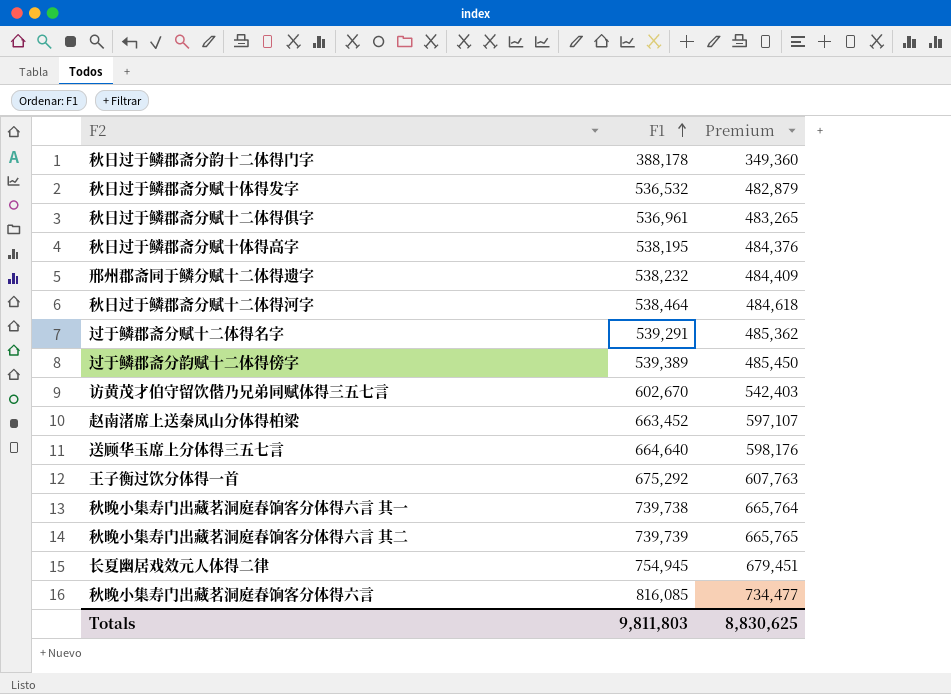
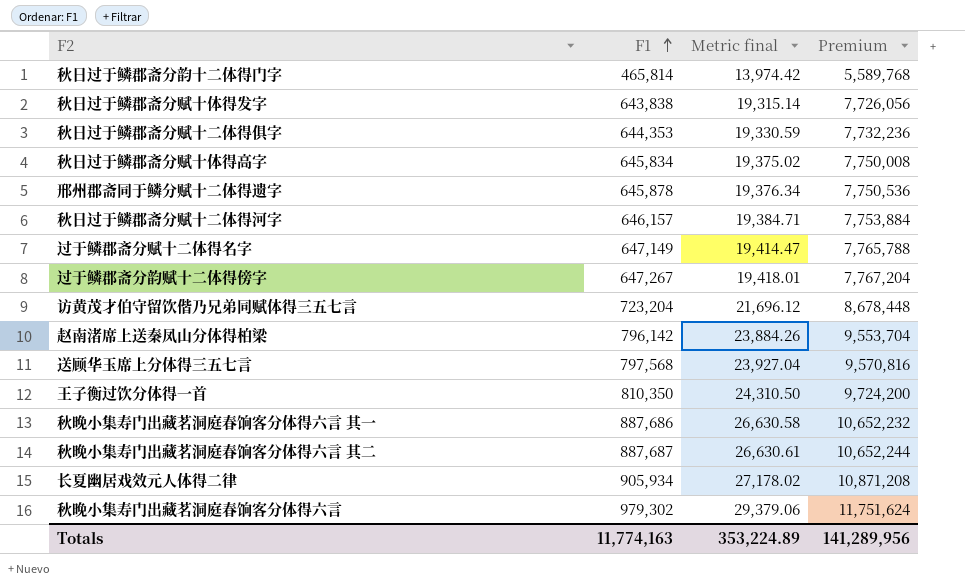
column Metric final | formula: none -> [F1] * 0.03
column Premium | formula: [F1] * 0.9 -> [F1] * 12
秋日过于鳞郡斋分韵十二体得门字 | F1: 388,178 -> 465,814
秋日过于鳞郡斋分赋十体得发字 | F1: 536,532 -> 643,838
秋日过于鳞郡斋分赋十二体得俱字 | F1: 536,961 -> 644,353
秋日过于鳞郡斋分赋十体得高字 | F1: 538,195 -> 645,834
邢州郡斋同于鳞分赋十二体得遗字 | F1: 538,232 -> 645,878
秋日过于鳞郡斋分赋十二体得河字 | F1: 538,464 -> 646,157
过于鳞郡斋分赋十二体得名字 | F1: 539,291 -> 647,149
过于鳞郡斋分韵赋十二体得傍字 | F1: 539,389 -> 647,267
访黄茂才伯守留饮偕乃兄弟同赋体得三五七言 | F1: 602,670 -> 723,204
赵南渚席上送秦凤山分体得柏梁 | F1: 663,452 -> 796,142
送顾华玉席上分体得三五七言 | F1: 664,640 -> 797,568
王子衡过饮分体得一首 | F1: 675,292 -> 810,350
秋晚小集寿门出藏茗洞庭春饷客分体得六言 其一 | F1: 739,738 -> 887,686
秋晚小集寿门出藏茗洞庭春饷客分体得六言 其二 | F1: 739,739 -> 887,687
长夏幽居戏效元人体得二律 | F1: 754,945 -> 905,934
秋晚小集寿门出藏茗洞庭春饷客分体得六言 | F1: 816,085 -> 979,302
Totals | F1: 9,811,803 -> 11,774,163
Totals | Premium: 8,830,625 -> 141,289,956

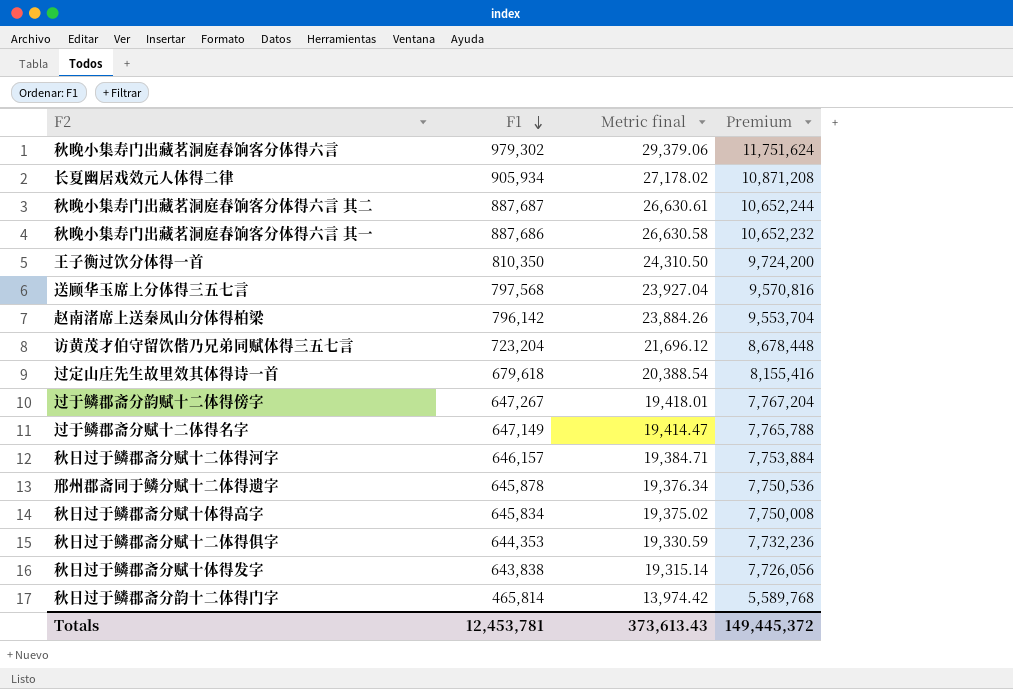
row order: F1 ascending -> F1 descending
row 过定山庄先生故里效其体得诗一首: none -> 679,618 | 20,388.54 | 8,155,416
Totals | F1: 11,774,163 -> 12,453,781
Totals | Metric final: 353,224.89 -> 373,613.43
Totals | Premium: 141,289,956 -> 149,445,372

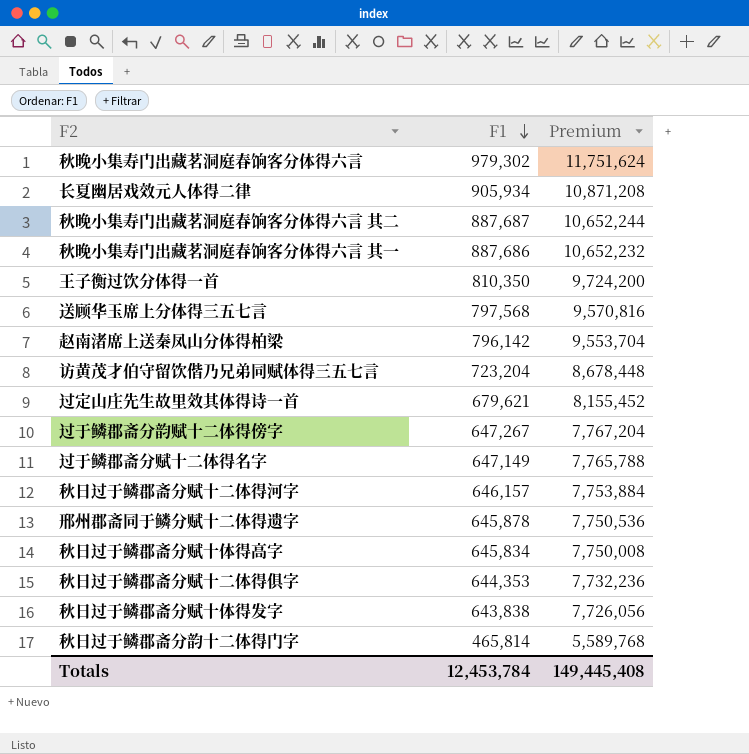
column Metric final | formula: [F1] * 0.03 -> none
过定山庄先生故里效其体得诗一首 | F1: 679,618 -> 679,621
过定山庄先生故里效其体得诗一首 | Premium: 8,155,416 -> 8,155,452
Totals | F1: 12,453,781 -> 12,453,784
Totals | Premium: 149,445,372 -> 149,445,408

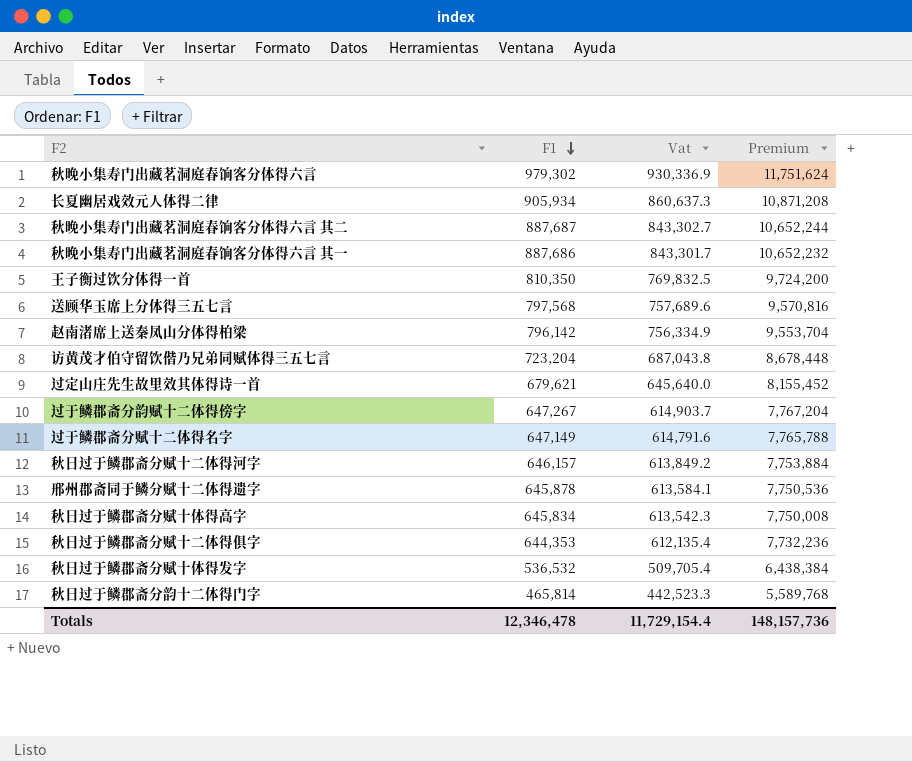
column Vat | formula: none -> [F1] * 0.95
秋日过于鳞郡斋分赋十体得发字 | F1: 643,838 -> 536,532
秋日过于鳞郡斋分赋十体得发字 | Premium: 7,726,056 -> 6,438,384
Totals | F1: 12,453,784 -> 12,346,478
Totals | Premium: 149,445,408 -> 148,157,736

